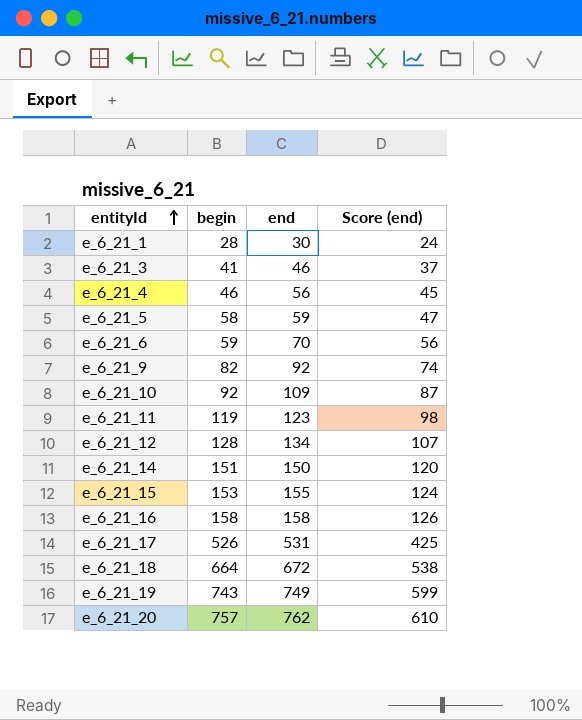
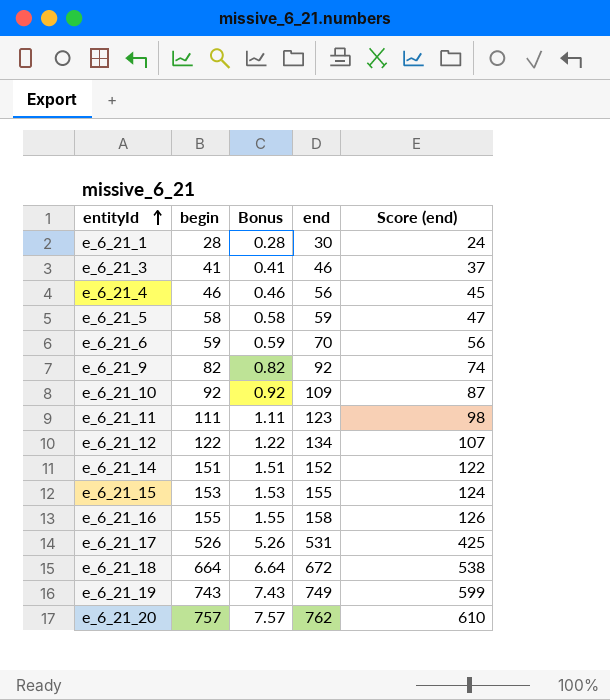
column Bonus | formula: none -> [begin] * 0.01
e_6_21_11 | begin: 119 -> 111
e_6_21_12 | begin: 128 -> 122
e_6_21_14 | end: 150 -> 152
e_6_21_14 | Score (end): 120 -> 122
e_6_21_16 | begin: 158 -> 155

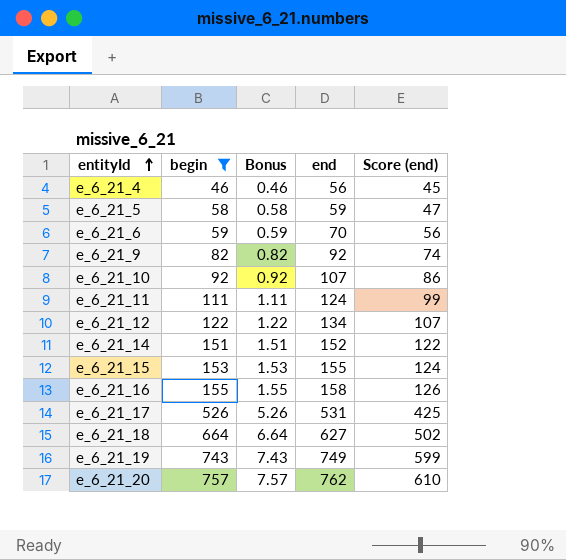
filter: none -> begin >= 46
e_6_21_10 | end: 109 -> 107
e_6_21_10 | Score (end): 87 -> 86
e_6_21_11 | end: 123 -> 124
e_6_21_11 | Score (end): 98 -> 99
e_6_21_18 | end: 672 -> 627
e_6_21_18 | Score (end): 538 -> 502

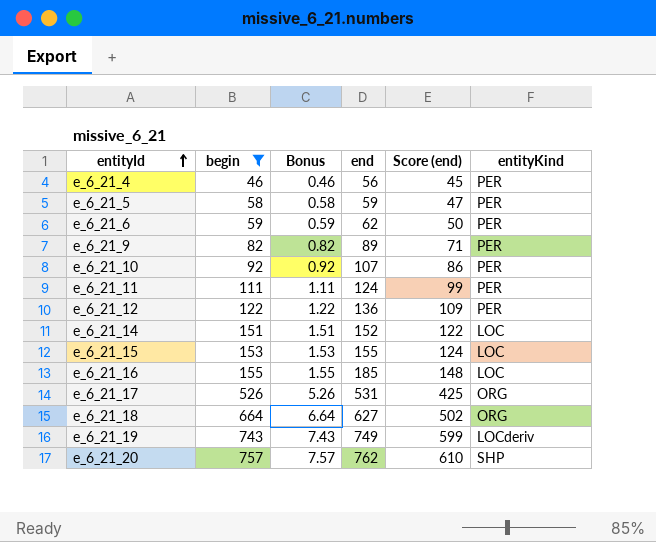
column entityKind | position: none -> 6
e_6_21_6 | end: 70 -> 62
e_6_21_6 | Score (end): 56 -> 50
e_6_21_9 | end: 92 -> 89
e_6_21_9 | Score (end): 74 -> 71
e_6_21_12 | end: 134 -> 136
e_6_21_12 | Score (end): 107 -> 109
e_6_21_16 | end: 158 -> 185
e_6_21_16 | Score (end): 126 -> 148

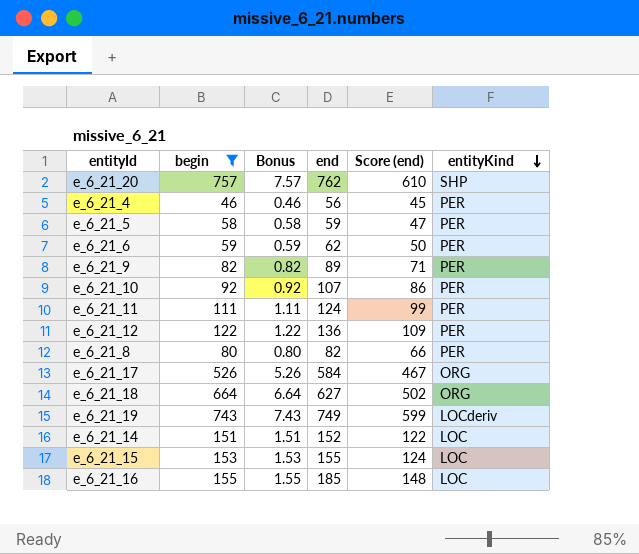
row order: entityId ascending -> entityKind descending
row e_6_21_8: none -> 80 | 0.80 | 82 | 66 | PER
e_6_21_17 | end: 531 -> 584
e_6_21_17 | Score (end): 425 -> 467

